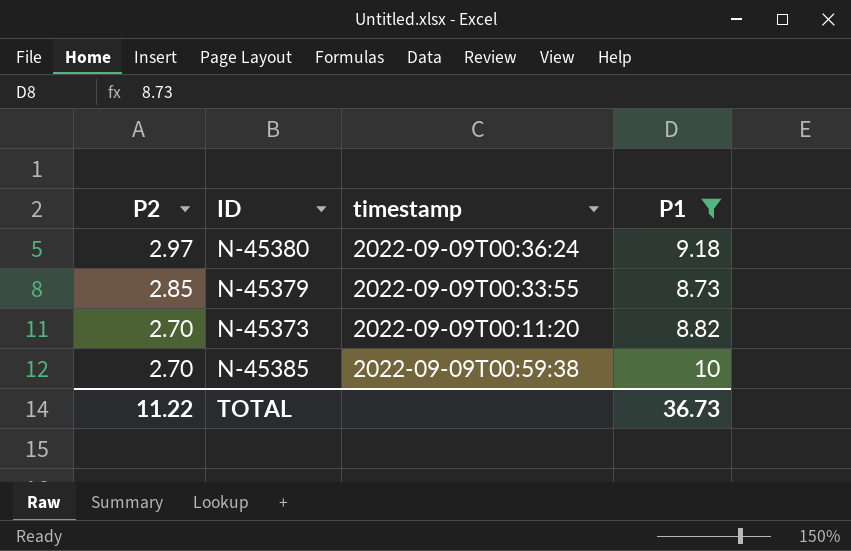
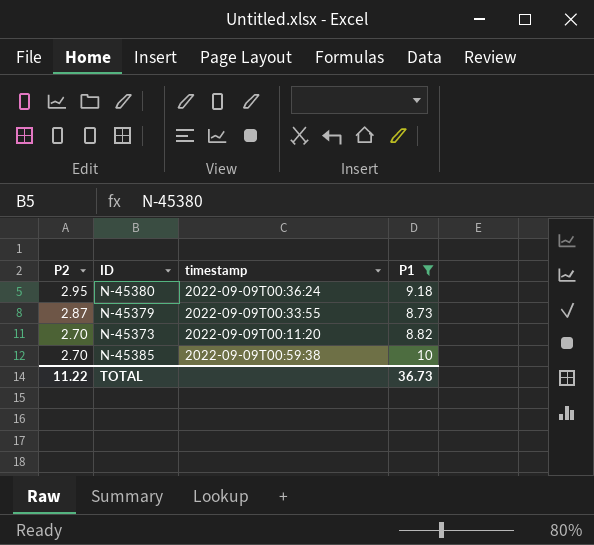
N-45380 | P2: 2.97 -> 2.95
N-45379 | P2: 2.85 -> 2.87

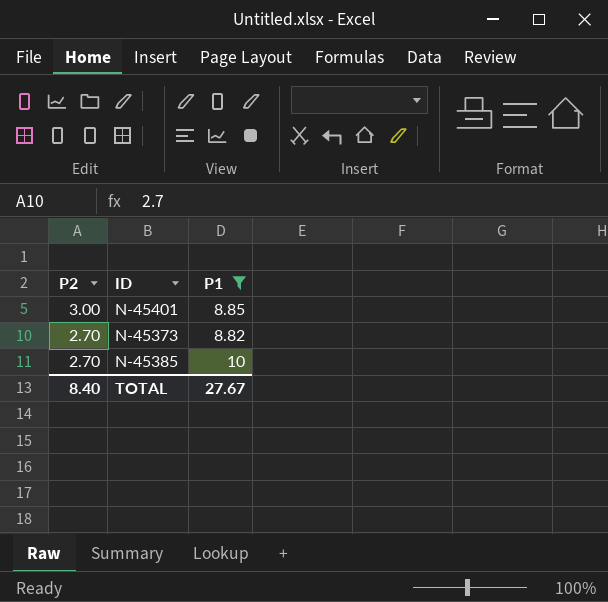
column timestamp | position: 3 -> none
row N-45380: 2.95 | 2022-09-09T00:36:24 | 9.18 -> none
row N-45379: 2.87 | 2022-09-09T00:33:55 | 8.73 -> none
row N-45401: none -> 3.00 | 8.85
TOTAL | P2: 11.22 -> 8.40
TOTAL | P1: 36.73 -> 27.67

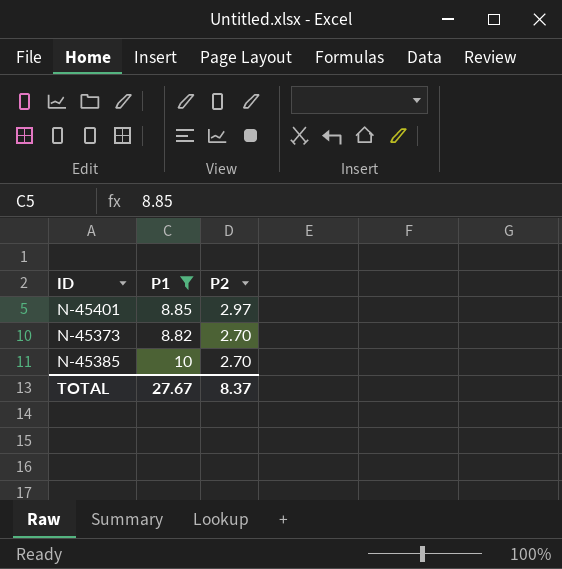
column P2 | position: 1 -> 3
N-45401 | P2: 3.00 -> 2.97
TOTAL | P2: 8.40 -> 8.37

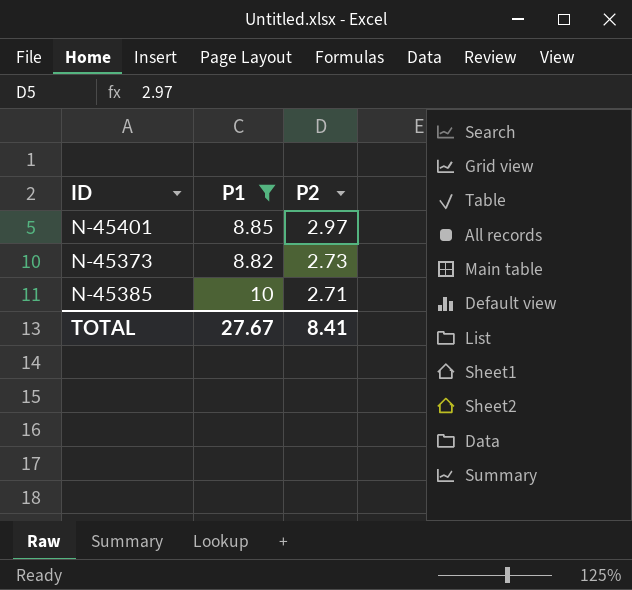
N-45373 | P2: 2.70 -> 2.73
N-45385 | P2: 2.70 -> 2.71
TOTAL | P2: 8.37 -> 8.41

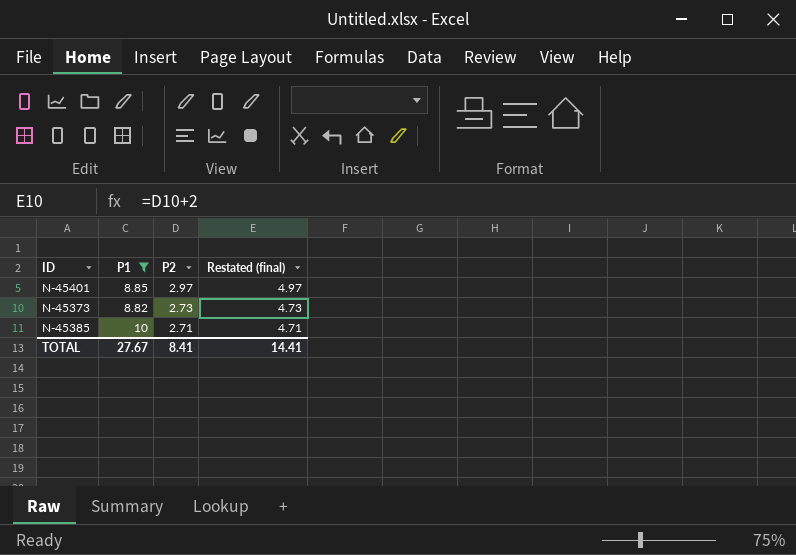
column Restated (final) | formula: none -> [P2] + 2

